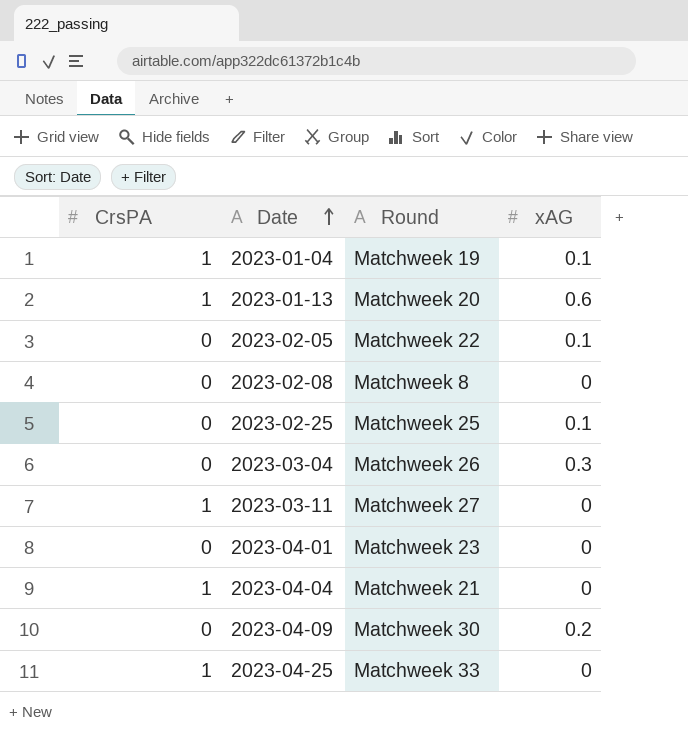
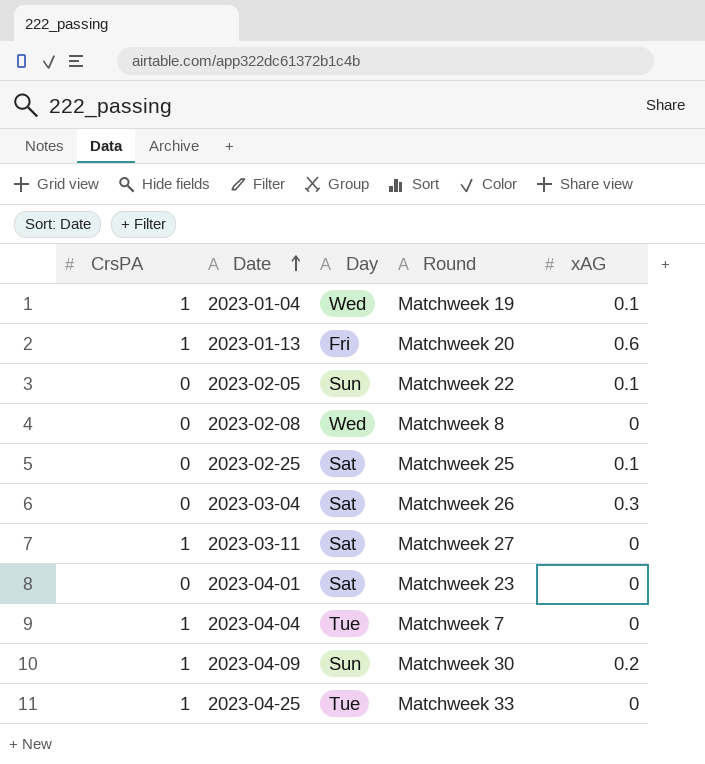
column Day | position: none -> 3
2023-04-04 | Round: Matchweek 21 -> Matchweek 7
2023-04-09 | CrsPA: 0 -> 1

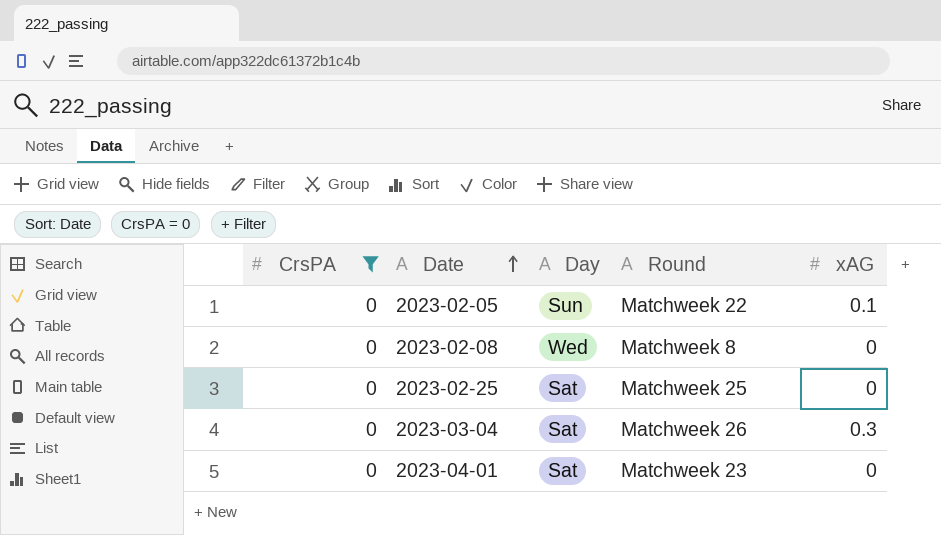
filter: none -> CrsPA = 0
2023-02-25 | xAG: 0.1 -> 0

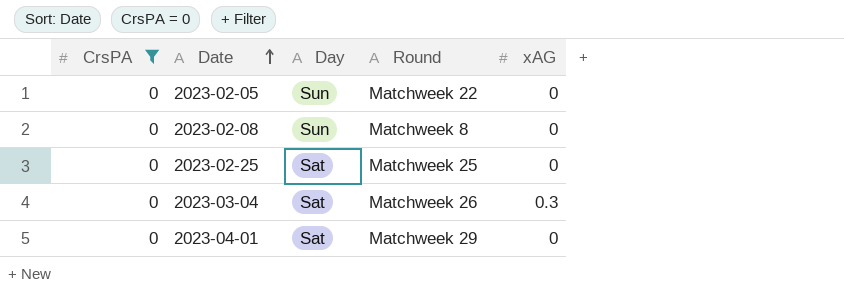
2023-02-05 | xAG: 0.1 -> 0
2023-02-08 | Day: Wed -> Sun
2023-04-01 | Round: Matchweek 23 -> Matchweek 29

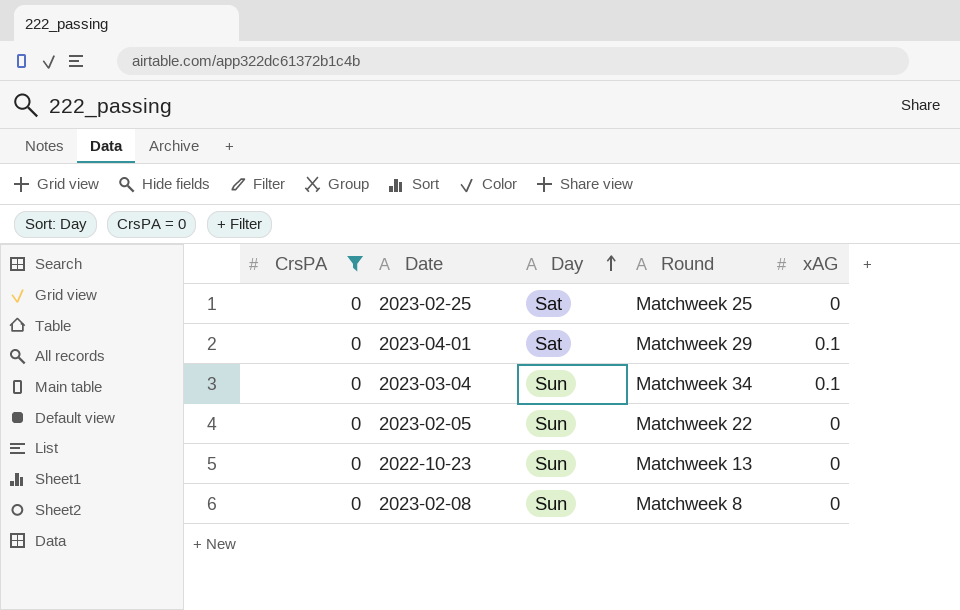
row order: Date ascending -> Day ascending
2023-04-01 | xAG: 0 -> 0.1
2023-03-04 | Day: Sat -> Sun
2023-03-04 | Round: Matchweek 26 -> Matchweek 34
2023-03-04 | xAG: 0.3 -> 0.1
row 2022-10-23: none -> 0 | Sun | Matchweek 13 | 0

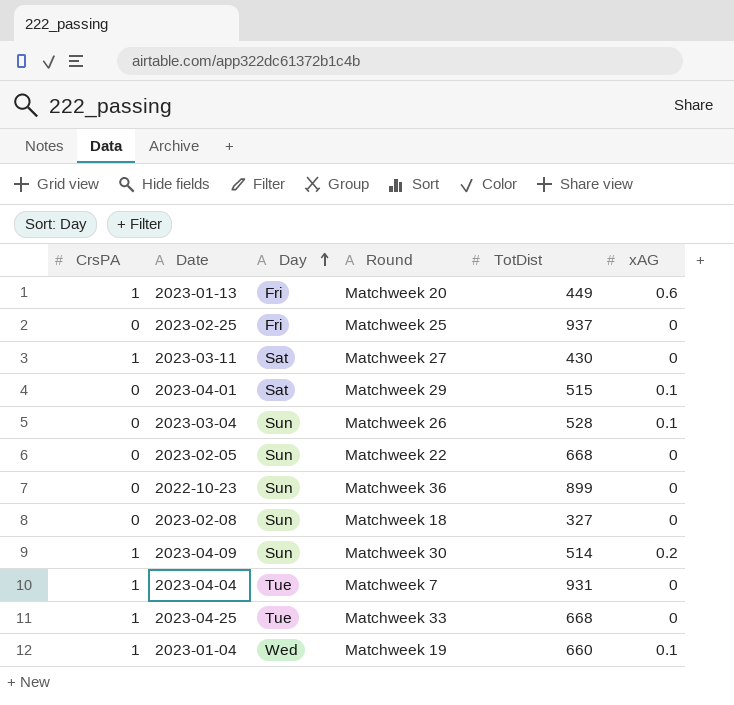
filter: CrsPA = 0 -> none
column TotDist | position: none -> 5
2023-02-25 | Day: Sat -> Fri
2023-03-04 | Round: Matchweek 34 -> Matchweek 26
2022-10-23 | Round: Matchweek 13 -> Matchweek 36
2023-02-08 | Round: Matchweek 8 -> Matchweek 18

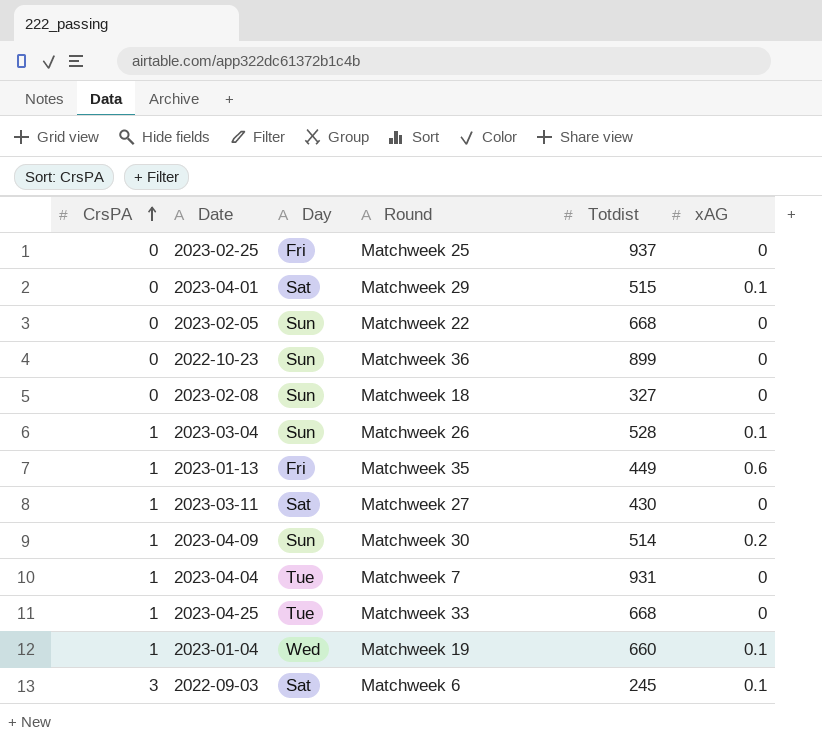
row order: Day ascending -> CrsPA ascending
column name: TotDist -> Totdist
2023-03-04 | CrsPA: 0 -> 1
2023-01-13 | Round: Matchweek 20 -> Matchweek 35
row 2022-09-03: none -> 3 | Sat | Matchweek 6 | 245 | 0.1

